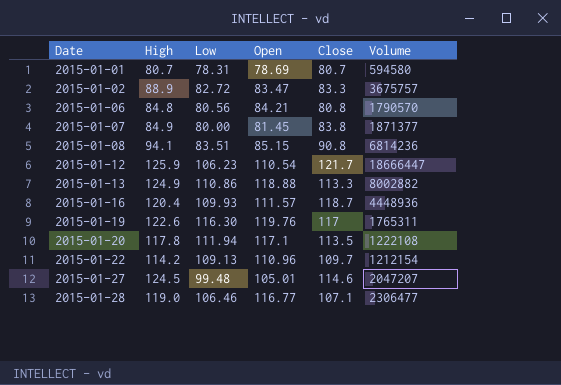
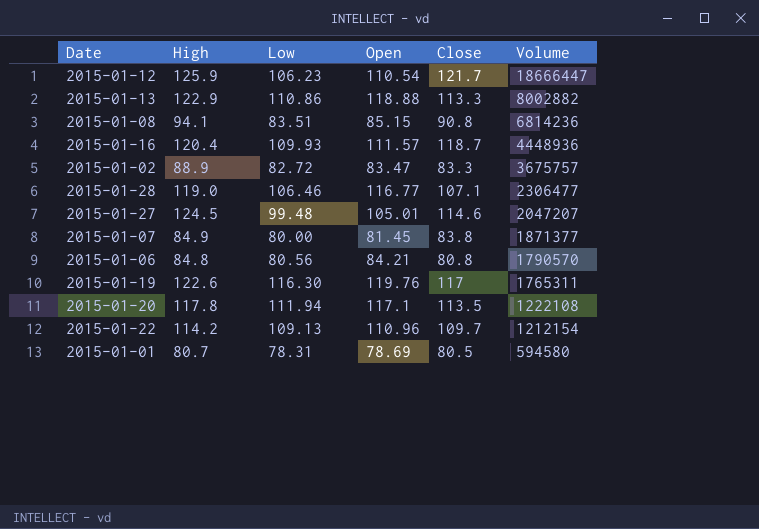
row order: Date ascending -> Volume descending
2015-01-13 | High: 124.9 -> 122.9
2015-01-01 | Close: 80.7 -> 80.5

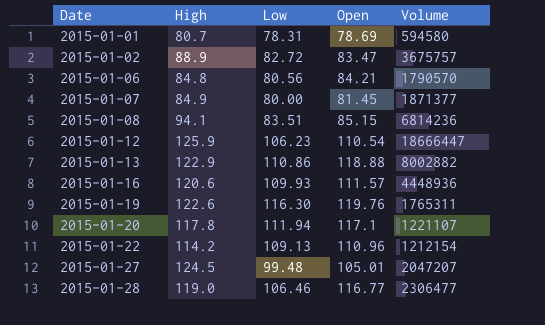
row order: Volume descending -> Date ascending
column Close | position: 5 -> none
2015-01-16 | High: 120.4 -> 120.6
2015-01-20 | Volume: 1222108 -> 1221107

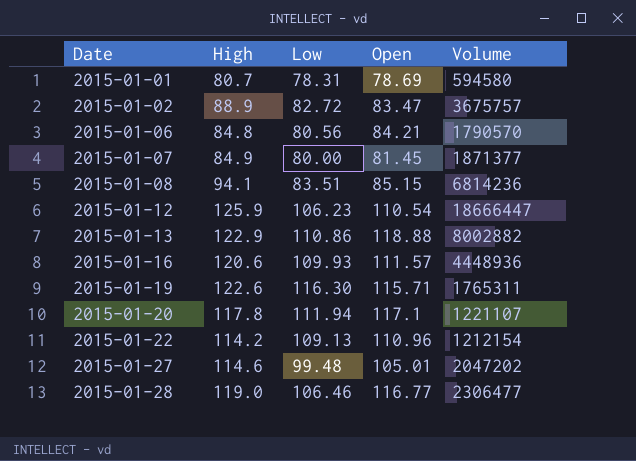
2015-01-19 | Open: 119.76 -> 115.71
2015-01-27 | High: 124.5 -> 114.6
2015-01-27 | Volume: 2047207 -> 2047202

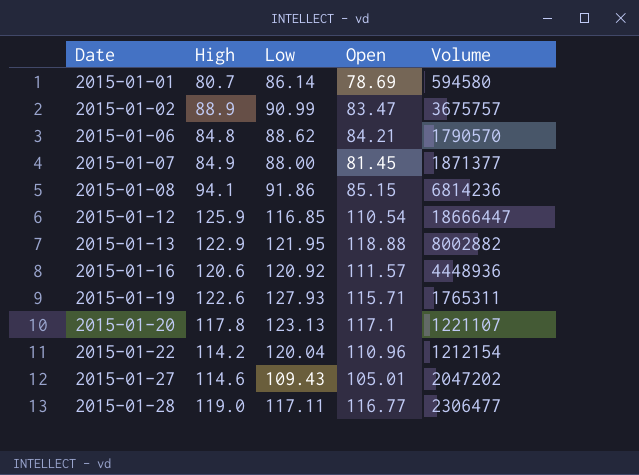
2015-01-01 | Low: 78.31 -> 86.14
2015-01-02 | Low: 82.72 -> 90.99
2015-01-06 | Low: 80.56 -> 88.62
2015-01-07 | Low: 80.00 -> 88.00
2015-01-08 | Low: 83.51 -> 91.86
2015-01-12 | Low: 106.23 -> 116.85
2015-01-13 | Low: 110.86 -> 121.95
2015-01-16 | Low: 109.93 -> 120.92
2015-01-19 | Low: 116.30 -> 127.93
2015-01-20 | Low: 111.94 -> 123.13
2015-01-22 | Low: 109.13 -> 120.04
2015-01-27 | Low: 99.48 -> 109.43
2015-01-28 | Low: 106.46 -> 117.11

